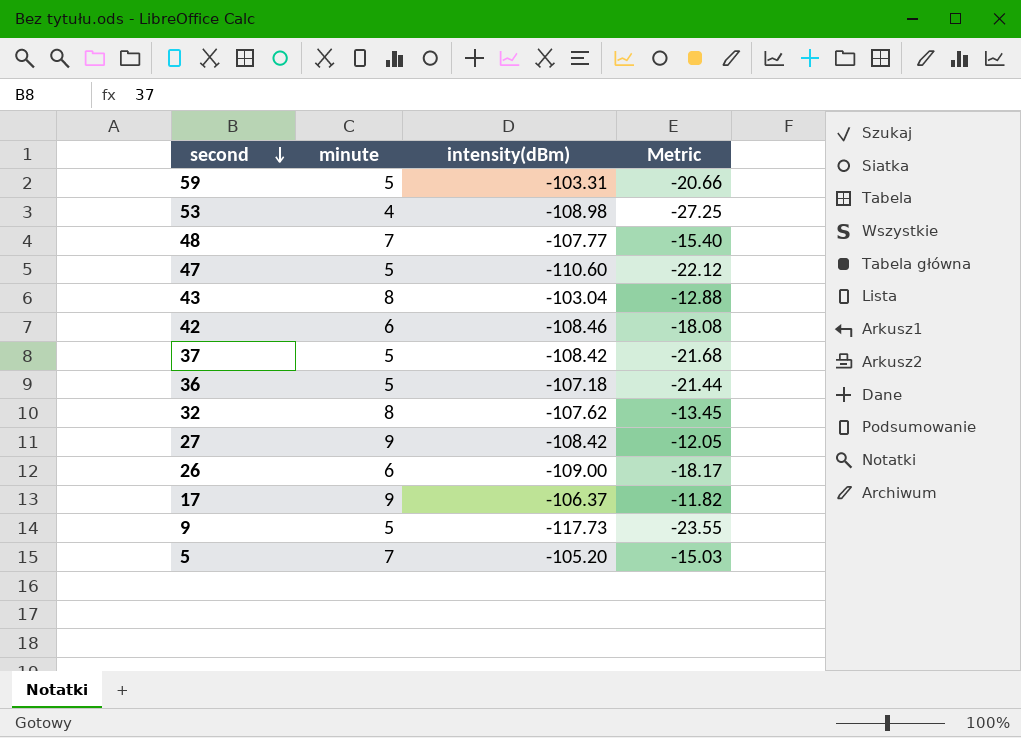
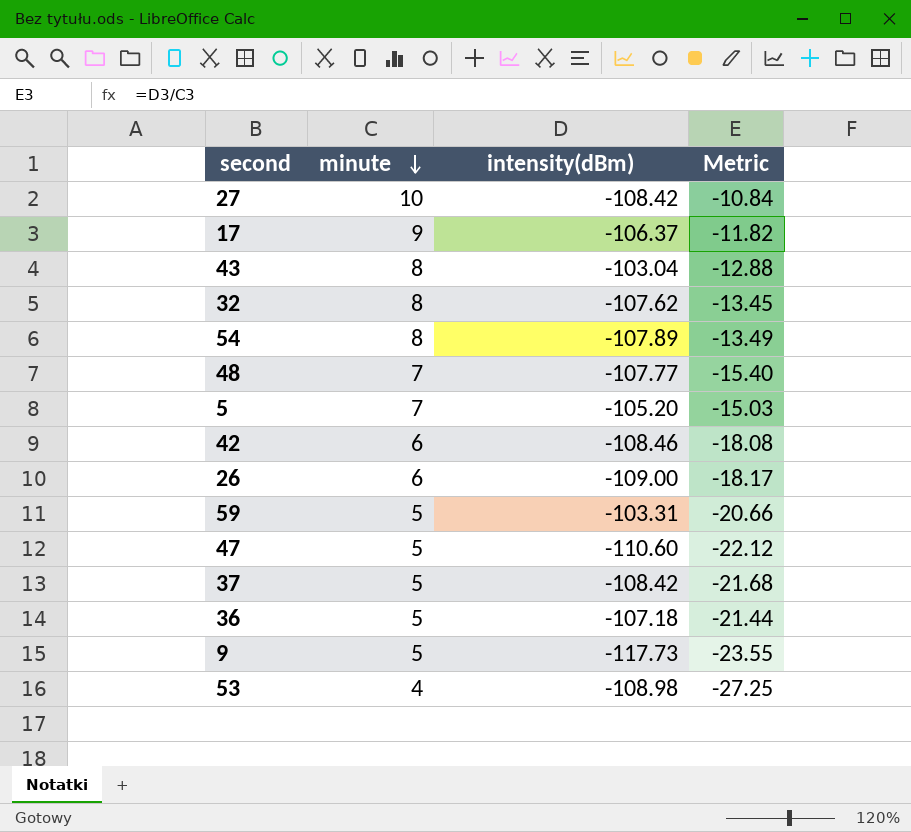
row order: second descending -> minute descending
27 | minute: 9 -> 10
27 | Metric: -12.05 -> -10.84
row 54: none -> 8 | -107.89 | -13.49

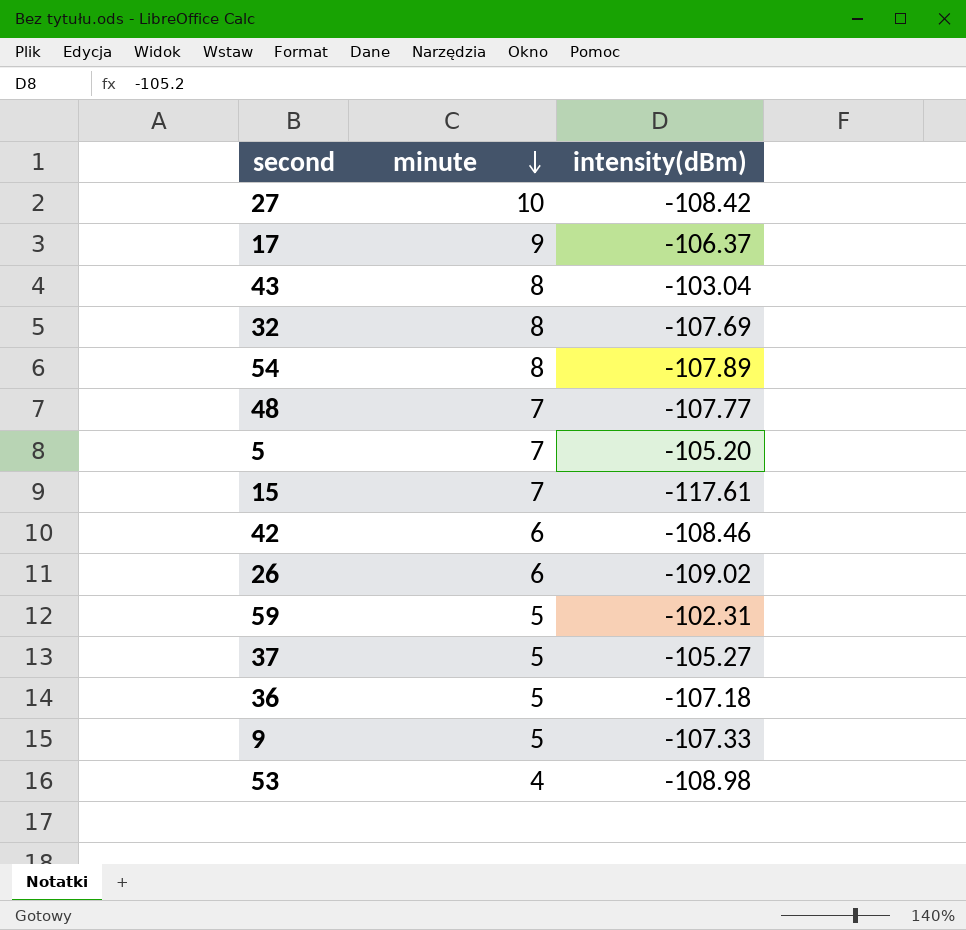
column Metric | formula: [intensity(dBm)] / [minute] -> none
row 47: 5 | -110.60 | -22.12 -> none
32 | intensity(dBm): -107.62 -> -107.69
row 15: none -> 7 | -117.61
26 | intensity(dBm): -109.00 -> -109.02
59 | intensity(dBm): -103.31 -> -102.31
37 | intensity(dBm): -108.42 -> -105.27
9 | intensity(dBm): -117.73 -> -107.33

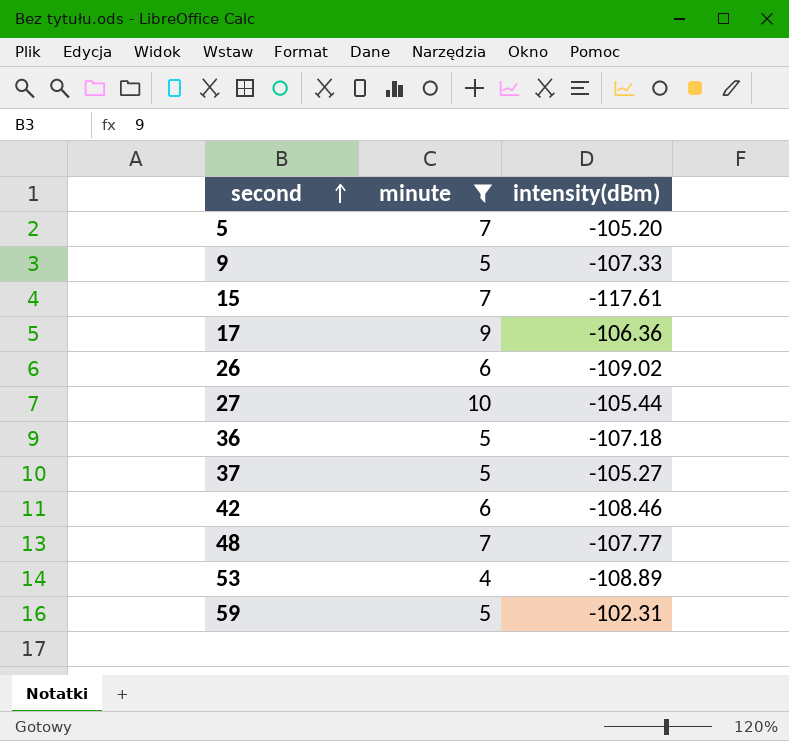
filter: none -> minute != 8
row order: minute descending -> second ascending
17 | intensity(dBm): -106.37 -> -106.36
27 | intensity(dBm): -108.42 -> -105.44
53 | intensity(dBm): -108.98 -> -108.89

